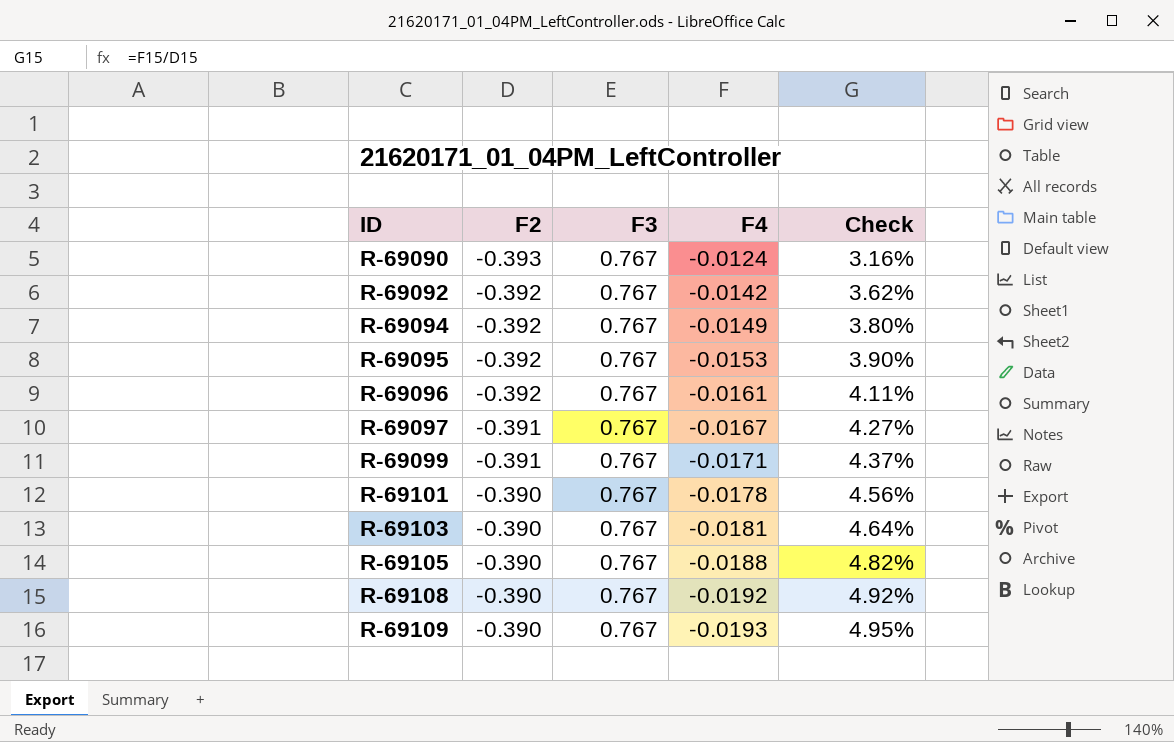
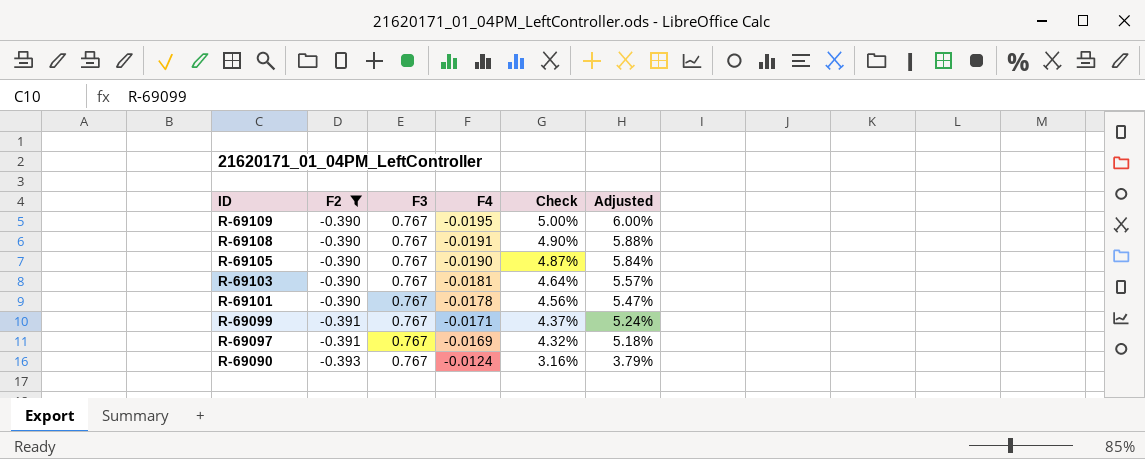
filter: none -> F2 != -0.392
row order: ID ascending -> ID descending
column Adjusted | formula: none -> [Check] * 1.2
R-69109 | F4: -0.0193 -> -0.0195
R-69109 | Check: 4.95% -> 5.00%
R-69108 | F4: -0.0192 -> -0.0191
R-69108 | Check: 4.92% -> 4.90%
R-69105 | F4: -0.0188 -> -0.0190
R-69105 | Check: 4.82% -> 4.87%
R-69097 | F4: -0.0167 -> -0.0169
R-69097 | Check: 4.27% -> 4.32%

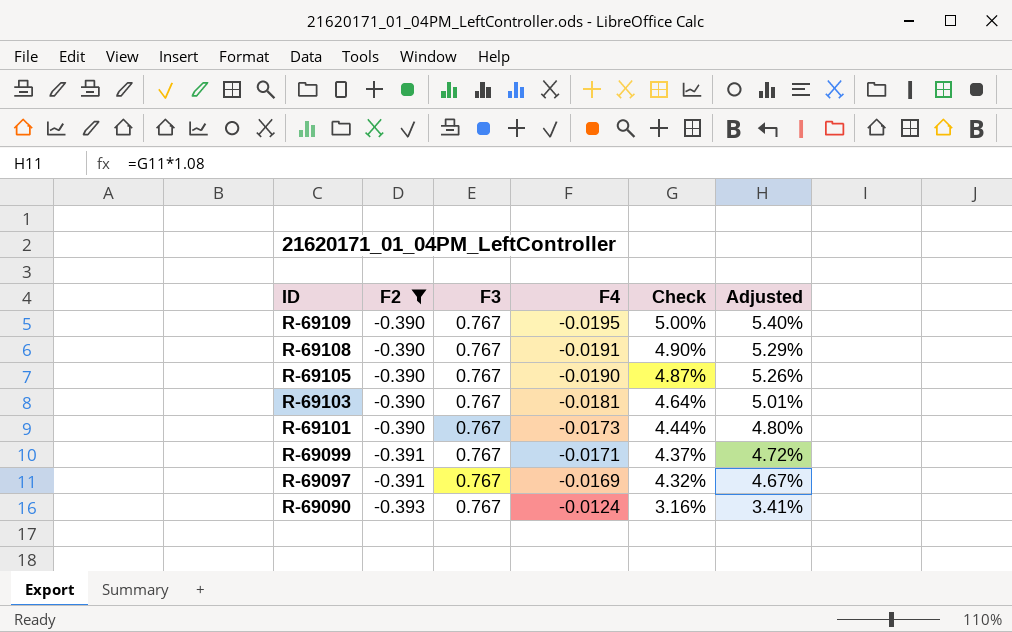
column Adjusted | formula: [Check] * 1.2 -> [Check] * 1.08
R-69101 | F4: -0.0178 -> -0.0173
R-69101 | Check: 4.56% -> 4.44%

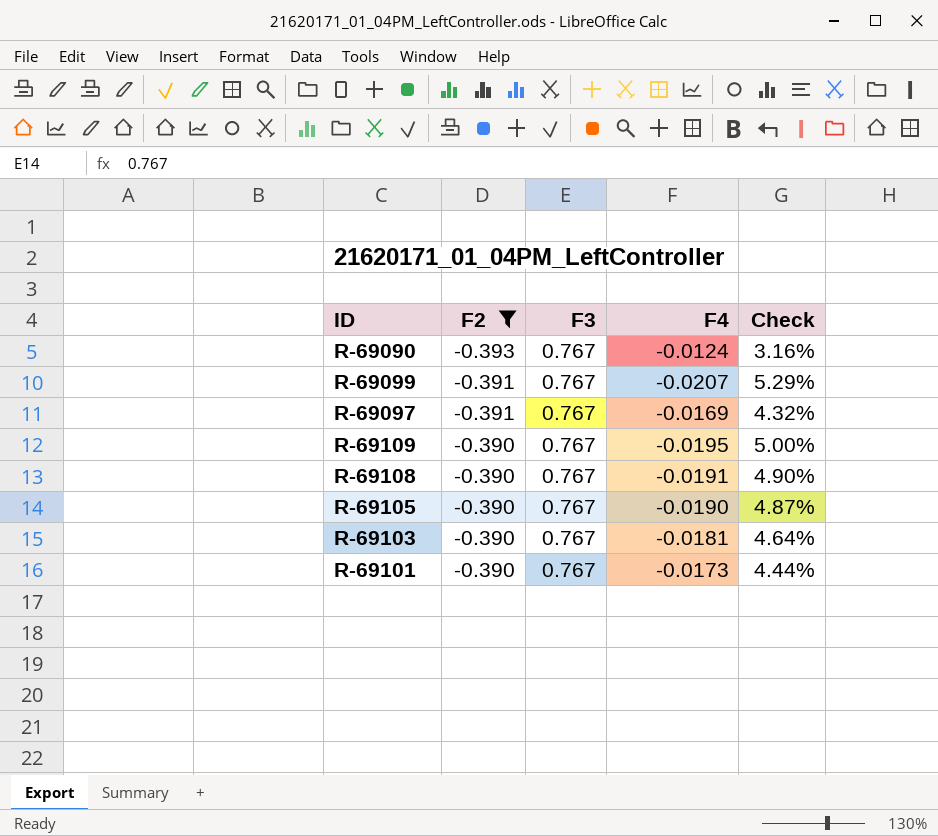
row order: ID descending -> F2 ascending
column Adjusted | formula: [Check] * 1.08 -> none
R-69099 | F4: -0.0171 -> -0.0207
R-69099 | Check: 4.37% -> 5.29%

